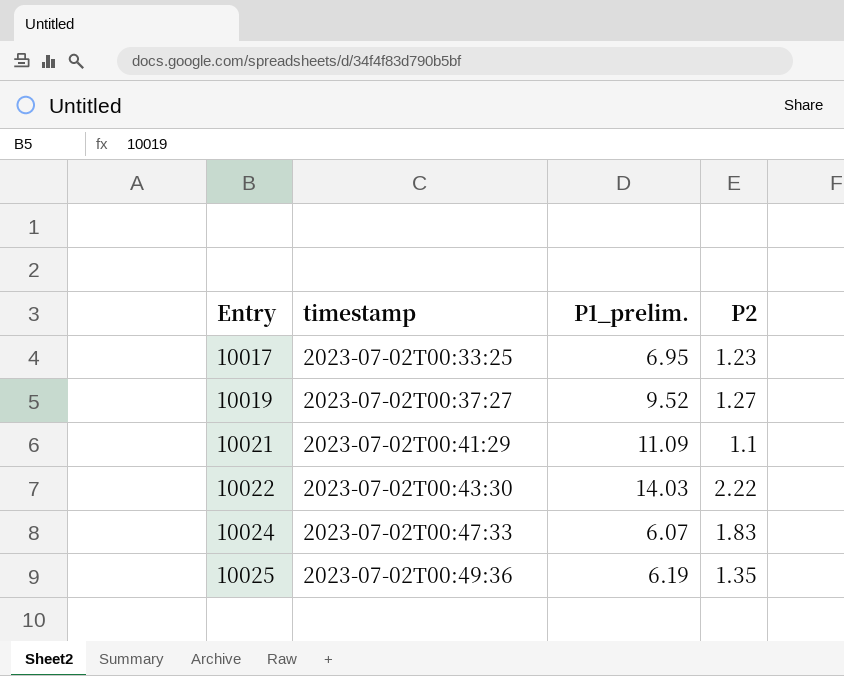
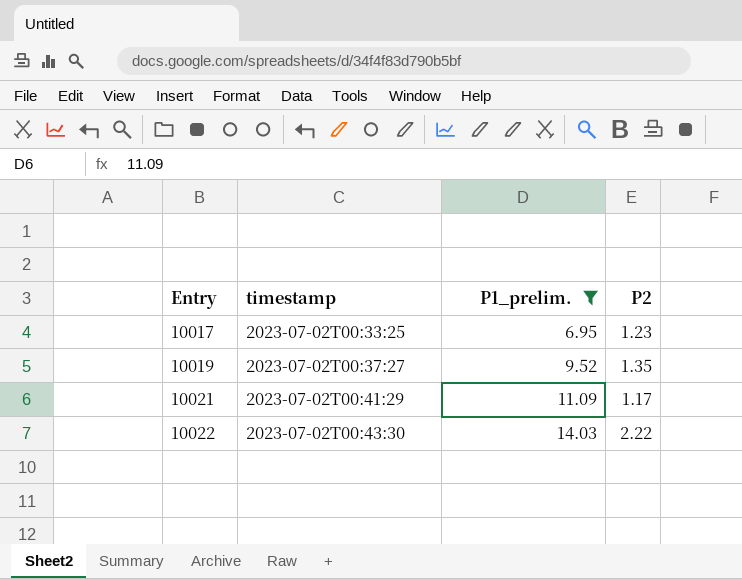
filter: none -> P1_prelim. >= 6.95
10019 | P2: 1.27 -> 1.35
10021 | P2: 1.1 -> 1.17

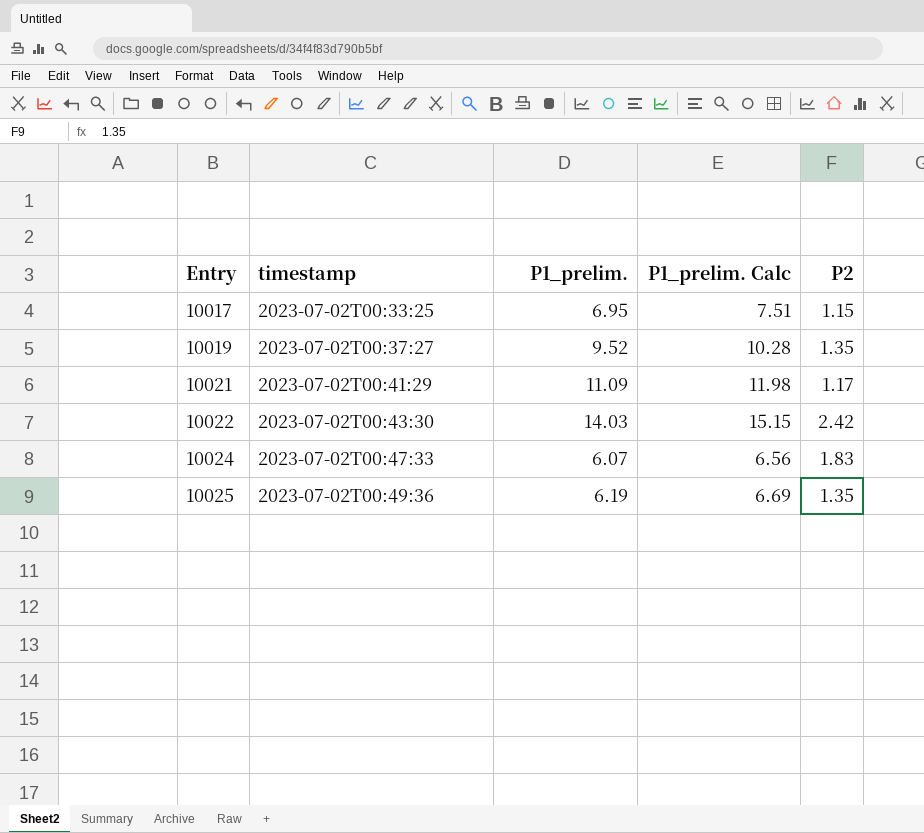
filter: P1_prelim. >= 6.95 -> none
column P1_prelim. Calc | formula: none -> [P1_prelim.] * 1.08
10017 | P2: 1.23 -> 1.15
10022 | P2: 2.22 -> 2.42

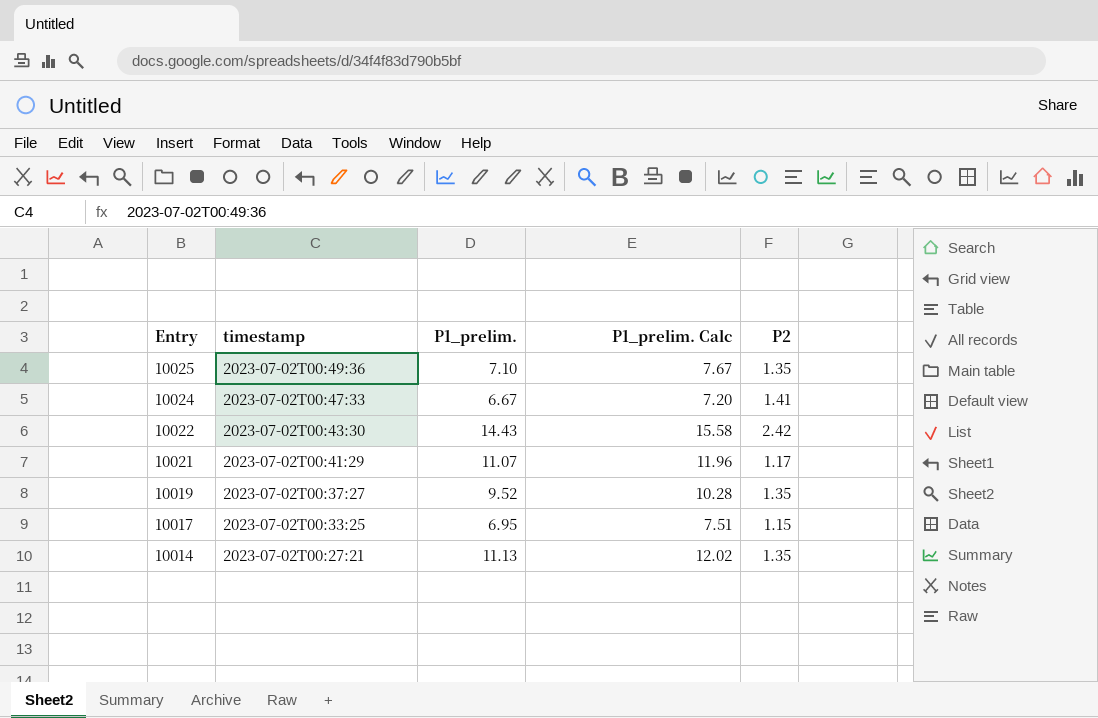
row order: Entry ascending -> Entry descending
10025 | P1_prelim.: 6.19 -> 7.10
10025 | P1_prelim. Calc: 6.69 -> 7.67
10024 | P1_prelim.: 6.07 -> 6.67
10024 | P1_prelim. Calc: 6.56 -> 7.20
10024 | P2: 1.83 -> 1.41
10022 | P1_prelim.: 14.03 -> 14.43
10022 | P1_prelim. Calc: 15.15 -> 15.58
10021 | P1_prelim.: 11.09 -> 11.07
10021 | P1_prelim. Calc: 11.98 -> 11.96
row 10014: none -> 2023-07-02T00:27:21 | 11.13 | 12.02 | 1.35

